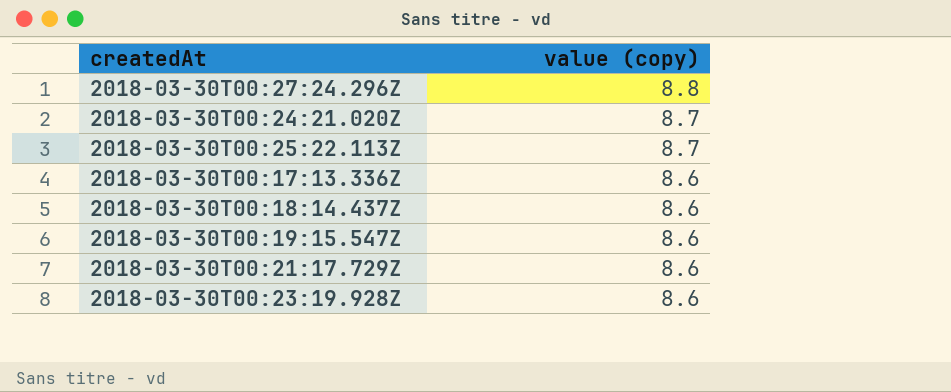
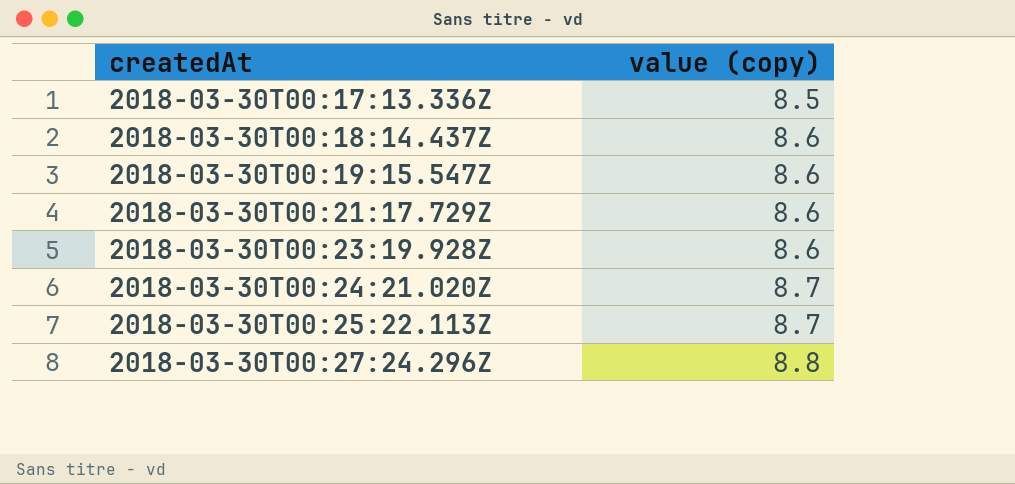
row order: value (copy) descending -> createdAt ascending
2018-03-30T00:17:13.336Z | value (copy): 8.6 -> 8.5

